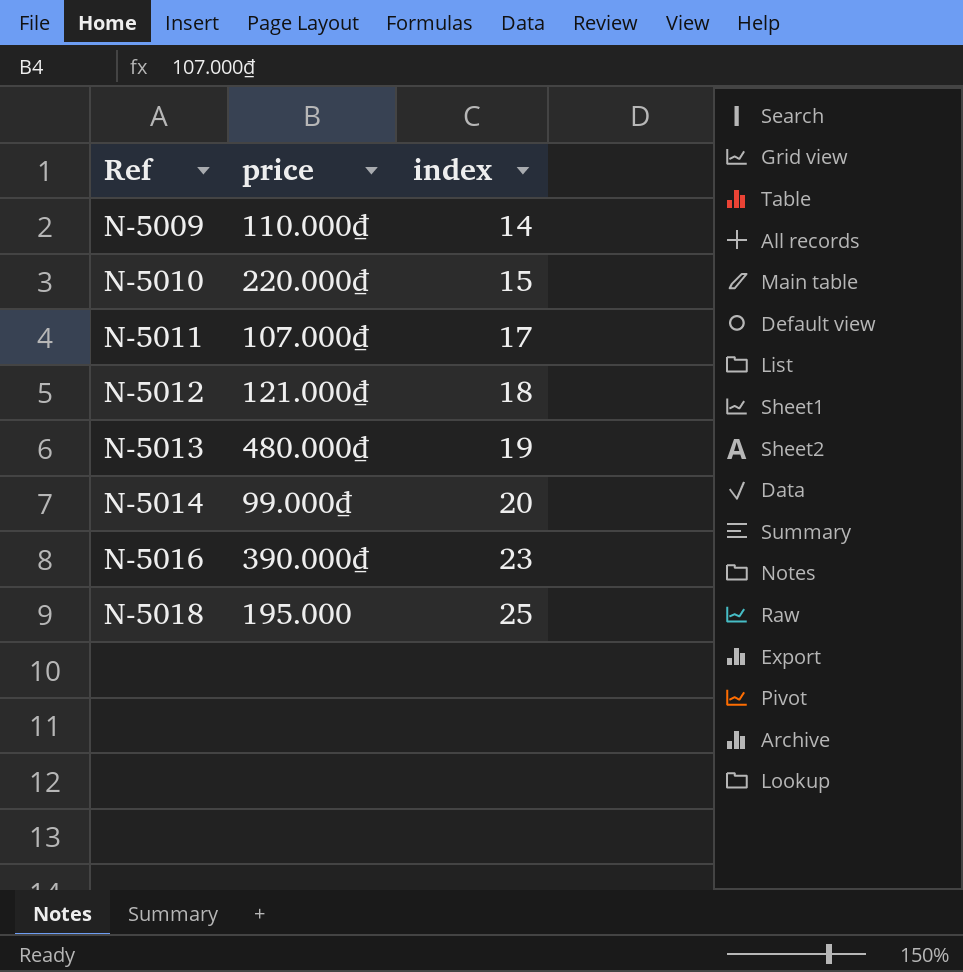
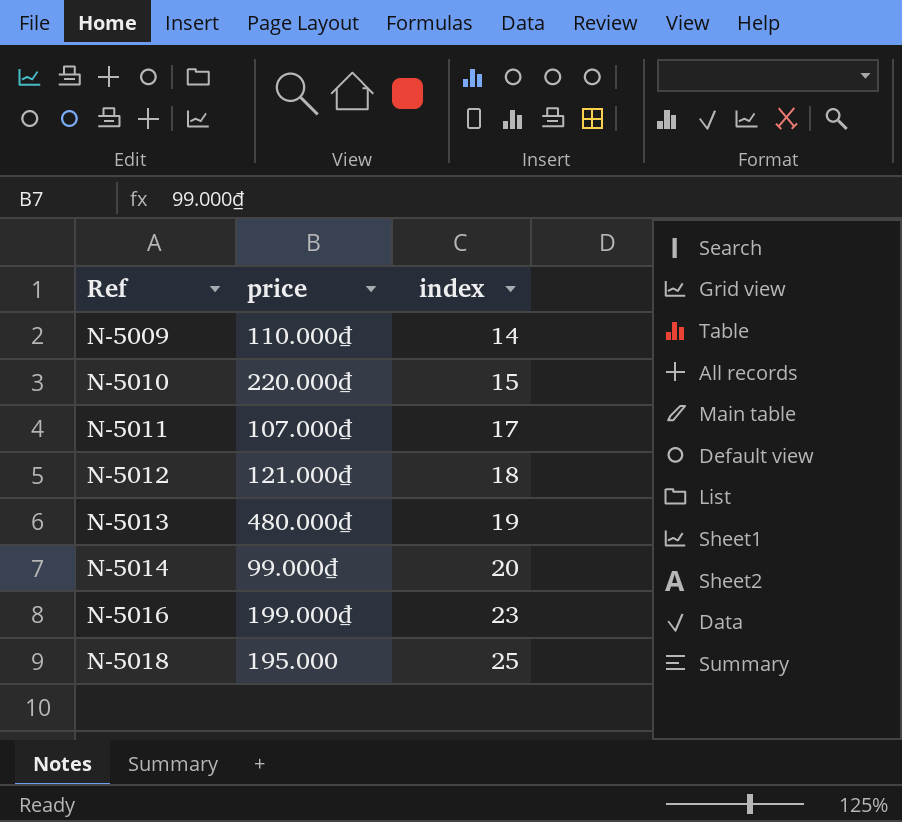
N-5016 | price: 390.000₫ -> 199.000₫

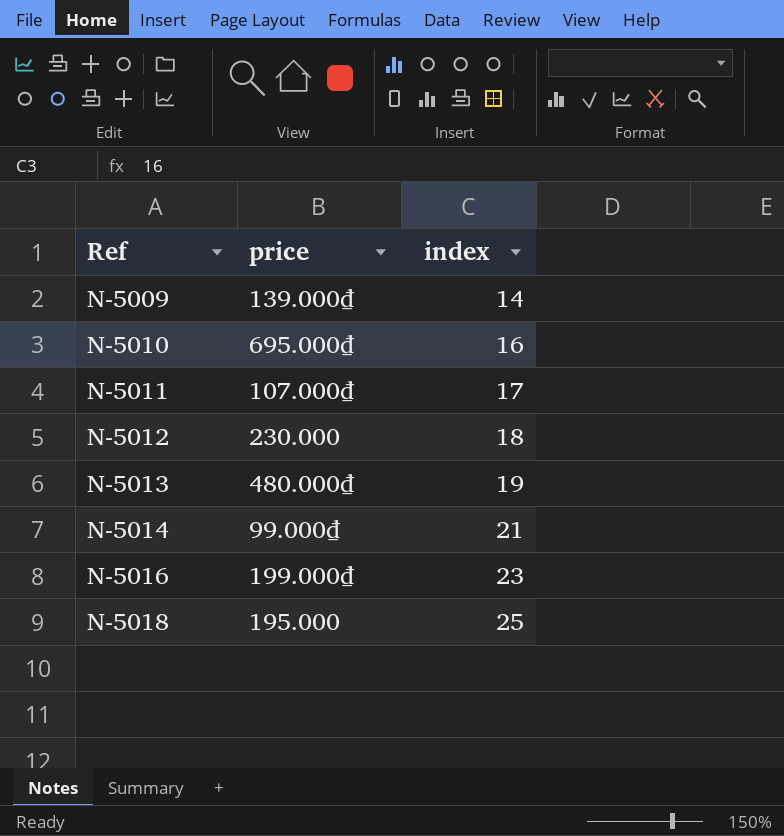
N-5009 | price: 110.000₫ -> 139.000₫
N-5010 | price: 220.000₫ -> 695.000₫
N-5010 | index: 15 -> 16
N-5012 | price: 121.000₫ -> 230.000
N-5014 | index: 20 -> 21

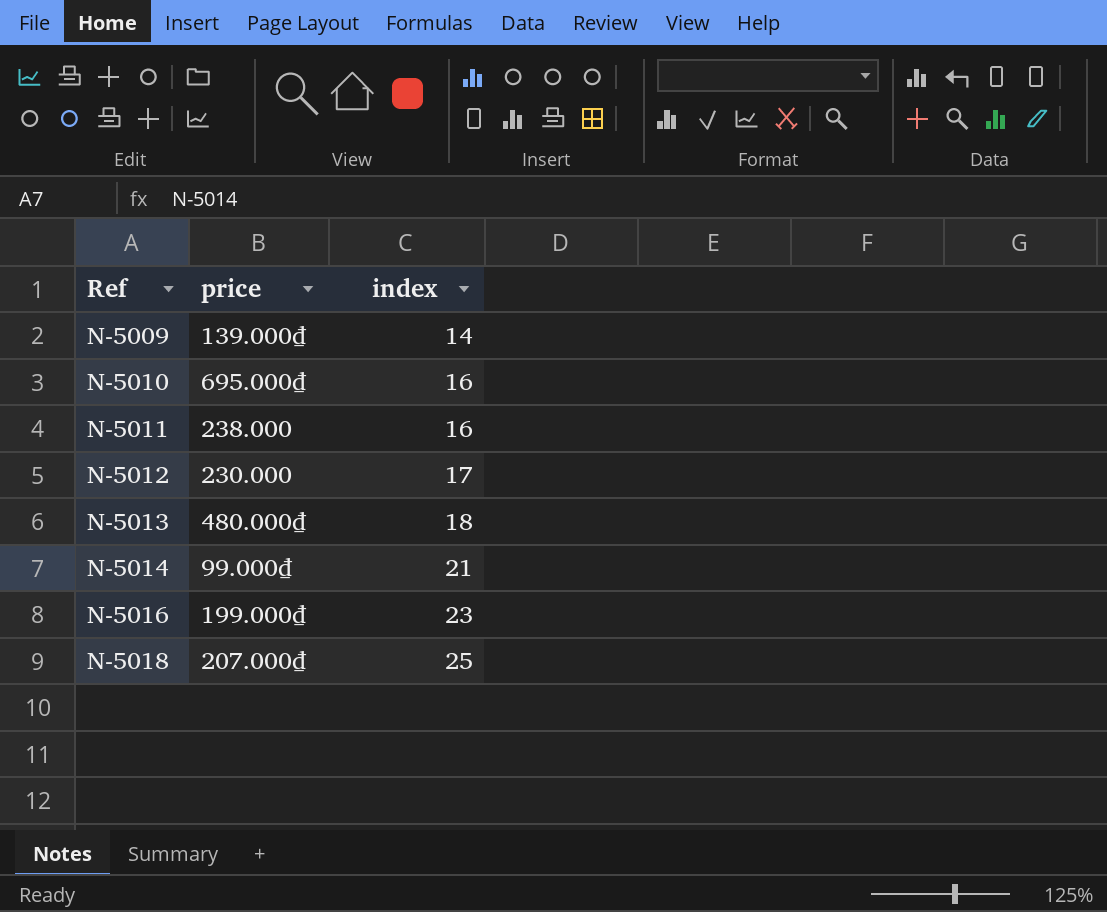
N-5011 | price: 107.000₫ -> 238.000
N-5011 | index: 17 -> 16
N-5012 | index: 18 -> 17
N-5013 | index: 19 -> 18
N-5018 | price: 195.000 -> 207.000₫

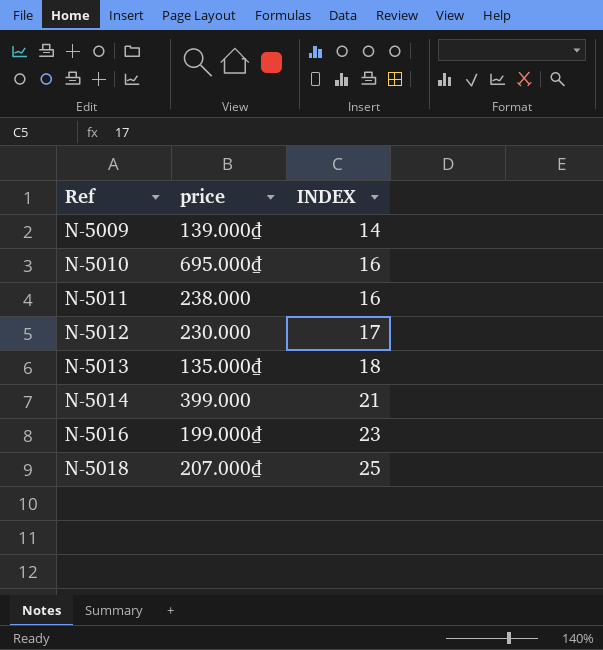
column name: index -> INDEX
N-5013 | price: 480.000₫ -> 135.000₫
N-5014 | price: 99.000₫ -> 399.000

